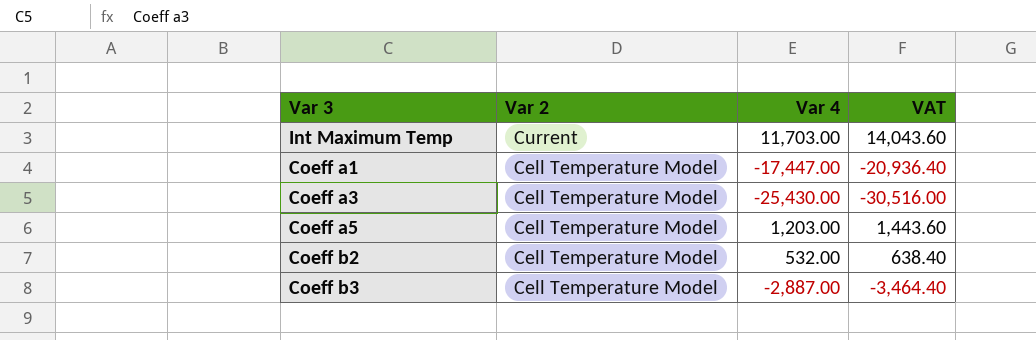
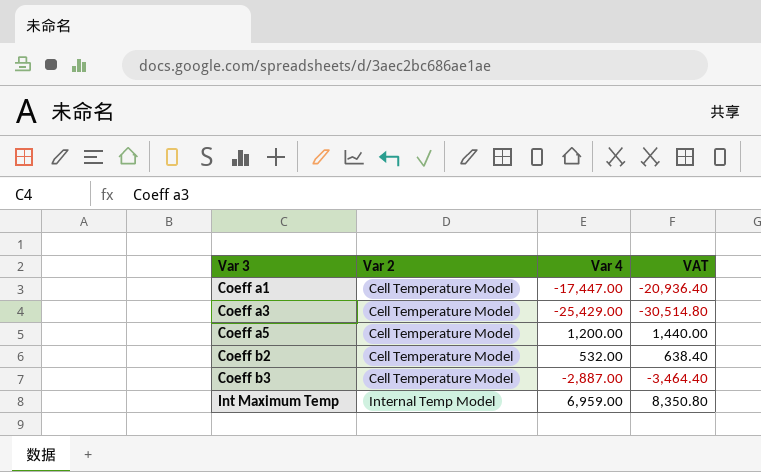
row order: Var 2 descending -> Var 3 ascending
Coeff a3 | Var 4: -25,430.00 -> -25,429.00
Coeff a3 | VAT: -30,516.00 -> -30,514.80
Coeff a5 | Var 4: 1,203.00 -> 1,200.00
Coeff a5 | VAT: 1,443.60 -> 1,440.00
Int Maximum Temp | Var 2: Current -> Internal Temp Model
Int Maximum Temp | Var 4: 11,703.00 -> 6,959.00
Int Maximum Temp | VAT: 14,043.60 -> 8,350.80

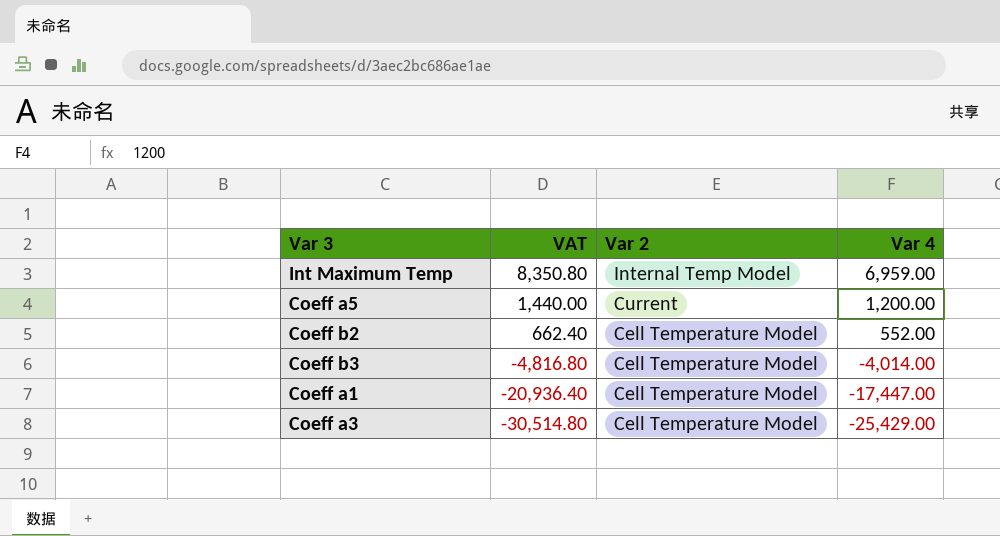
row order: Var 3 ascending -> VAT descending
column VAT | position: 4 -> 2
Coeff a5 | Var 2: Cell Temperature Model -> Current
Coeff b2 | VAT: 638.40 -> 662.40
Coeff b2 | Var 4: 532.00 -> 552.00
Coeff b3 | VAT: -3,464.40 -> -4,816.80
Coeff b3 | Var 4: -2,887.00 -> -4,014.00

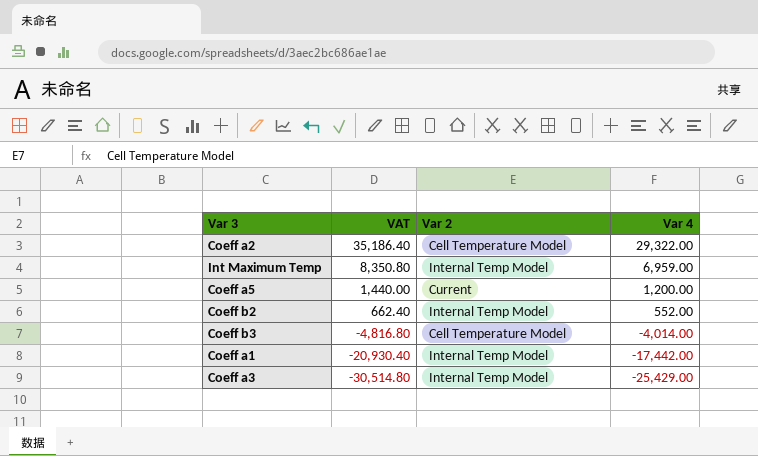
row Coeff a2: none -> 35,186.40 | Cell Temperature Model | 29,322.00
Coeff b2 | Var 2: Cell Temperature Model -> Internal Temp Model
Coeff a1 | VAT: -20,936.40 -> -20,930.40
Coeff a1 | Var 2: Cell Temperature Model -> Internal Temp Model
Coeff a1 | Var 4: -17,447.00 -> -17,442.00
Coeff a3 | Var 2: Cell Temperature Model -> Internal Temp Model

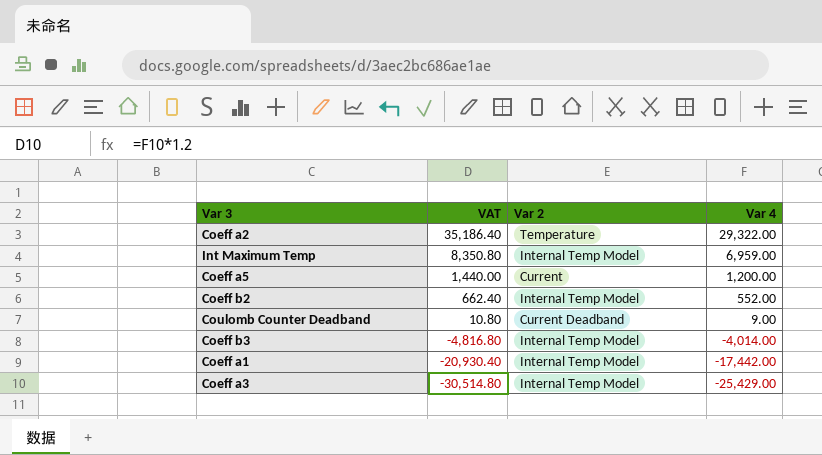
Coeff a2 | Var 2: Cell Temperature Model -> Temperature
row Coulomb Counter Deadband: none -> 10.80 | Current Deadband | 9.00
Coeff b3 | Var 2: Cell Temperature Model -> Internal Temp Model

